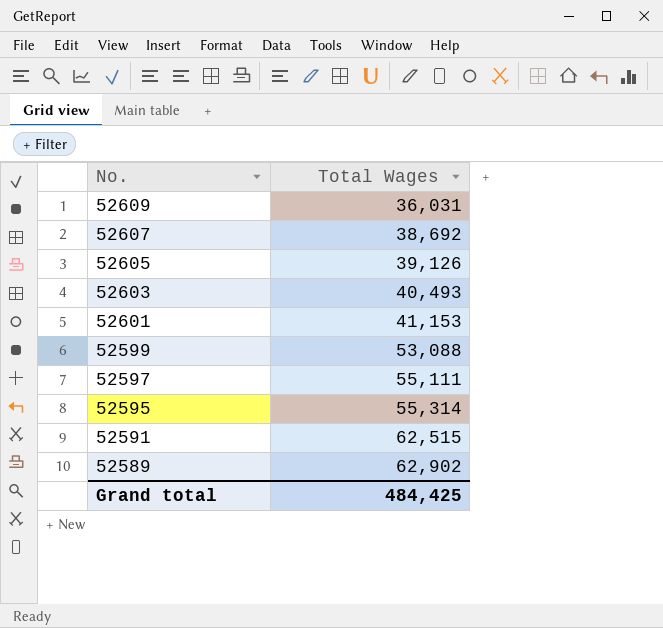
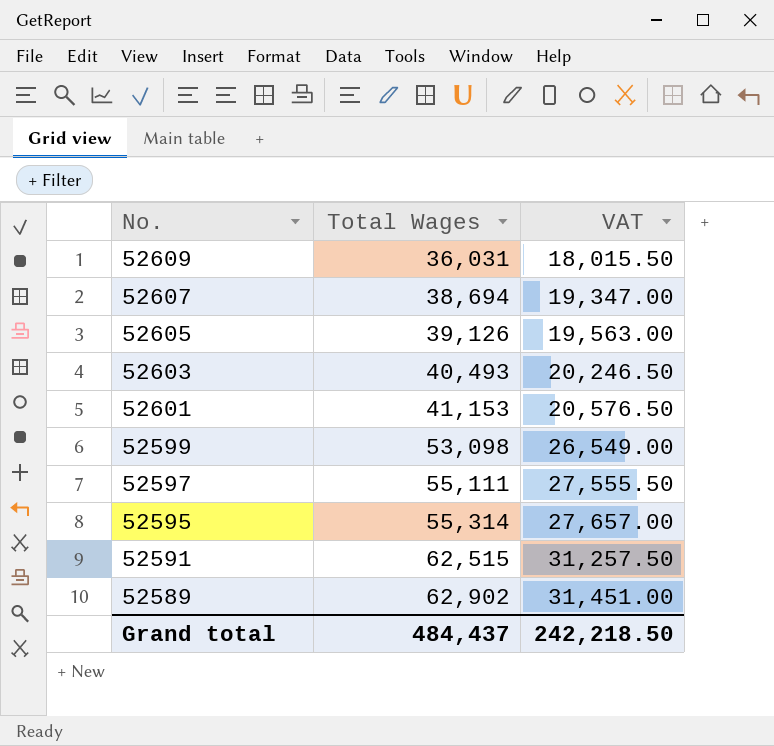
column VAT | formula: none -> [Total Wages] * 0.5
52607 | Total Wages: 38,692 -> 38,694
52599 | Total Wages: 53,088 -> 53,098
Grand total | Total Wages: 484,425 -> 484,437

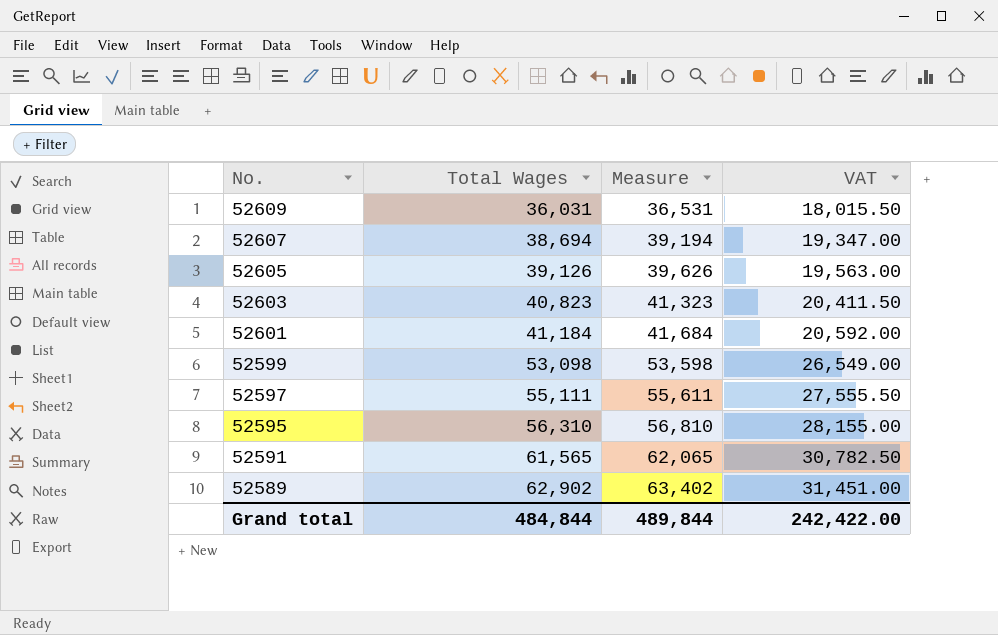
column Measure | formula: none -> [Total Wages] + 500
52603 | Total Wages: 40,493 -> 40,823
52603 | VAT: 20,246.50 -> 20,411.50
52601 | Total Wages: 41,153 -> 41,184
52601 | VAT: 20,576.50 -> 20,592.00
52595 | Total Wages: 55,314 -> 56,310
52595 | VAT: 27,657.00 -> 28,155.00
52591 | Total Wages: 62,515 -> 61,565
52591 | VAT: 31,257.50 -> 30,782.50
Grand total | Total Wages: 484,437 -> 484,844
Grand total | VAT: 242,218.50 -> 242,422.00

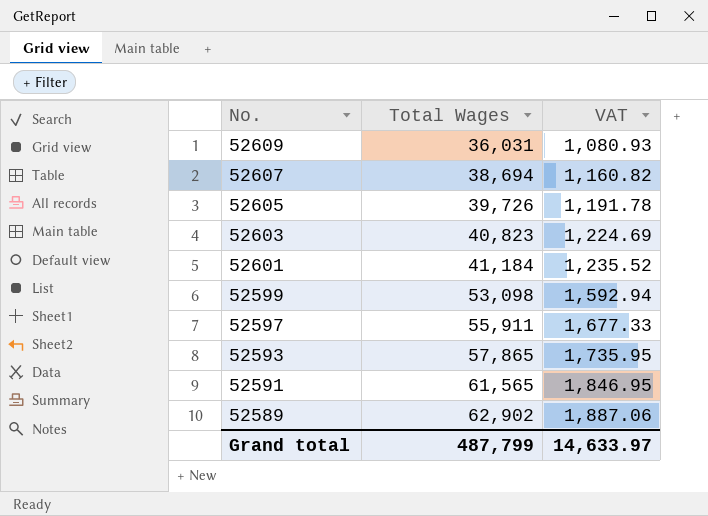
column Measure | formula: [Total Wages] + 500 -> none
column VAT | formula: [Total Wages] * 0.5 -> [Total Wages] * 0.03
row 52595: 56,310 | 56,810 | 28,155.00 -> none
52605 | Total Wages: 39,126 -> 39,726
52597 | Total Wages: 55,111 -> 55,911
row 52593: none -> 57,865 | 1,735.95
Grand total | Total Wages: 484,844 -> 487,799
Grand total | VAT: 242,422.00 -> 14,633.97

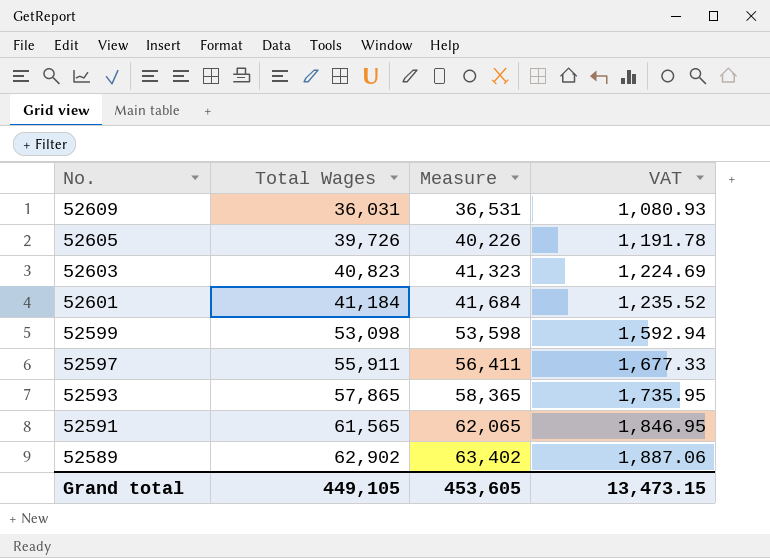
column Measure | formula: none -> [Total Wages] + 500
row 52607: 38,694 | 1,160.82 -> none
Grand total | Total Wages: 487,799 -> 449,105
Grand total | VAT: 14,633.97 -> 13,473.15

